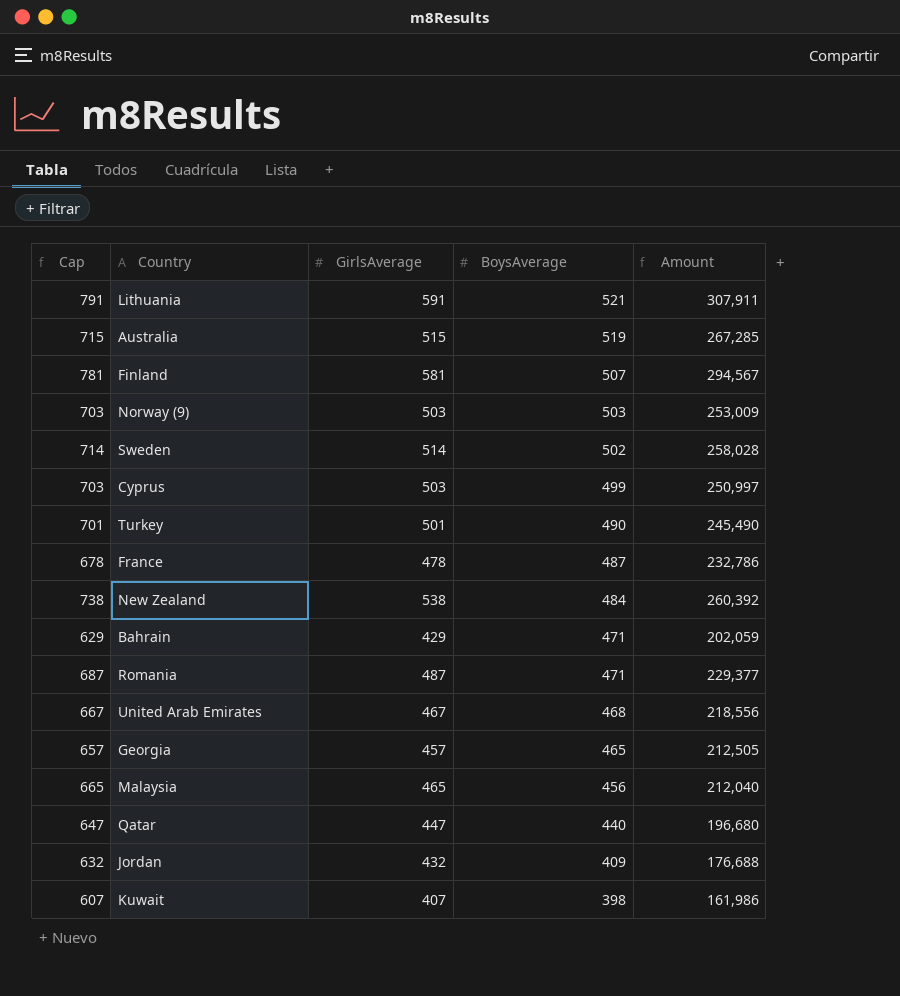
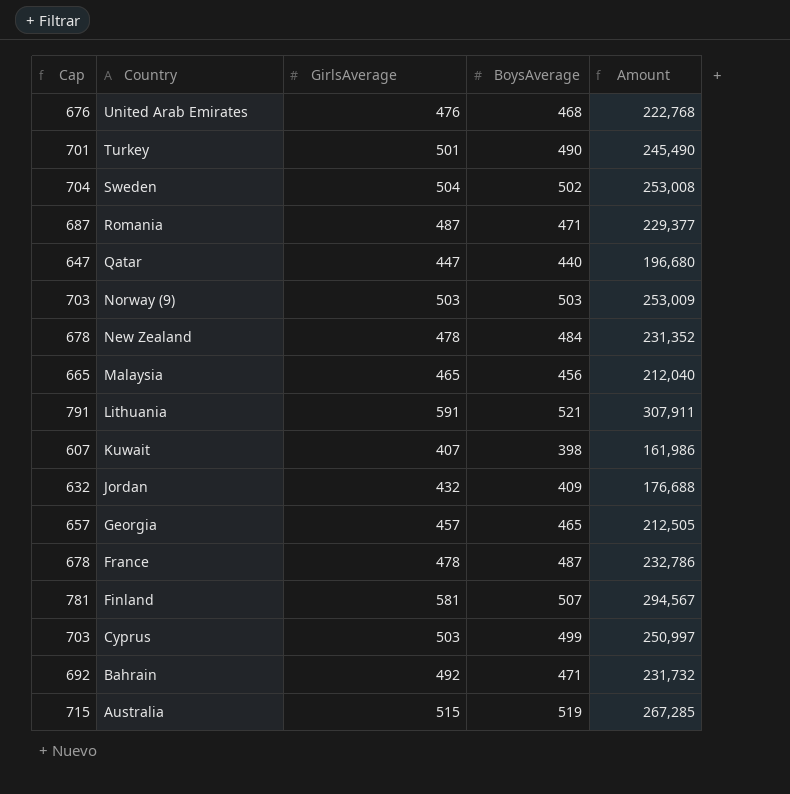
row order: BoysAverage descending -> Country descending
United Arab Emirates | Cap: 667 -> 676
United Arab Emirates | GirlsAverage: 467 -> 476
United Arab Emirates | Amount: 218,556 -> 222,768
Sweden | Cap: 714 -> 704
Sweden | GirlsAverage: 514 -> 504
Sweden | Amount: 258,028 -> 253,008
New Zealand | Cap: 738 -> 678
New Zealand | GirlsAverage: 538 -> 478
New Zealand | Amount: 260,392 -> 231,352
Bahrain | Cap: 629 -> 692
Bahrain | GirlsAverage: 429 -> 492
Bahrain | Amount: 202,059 -> 231,732

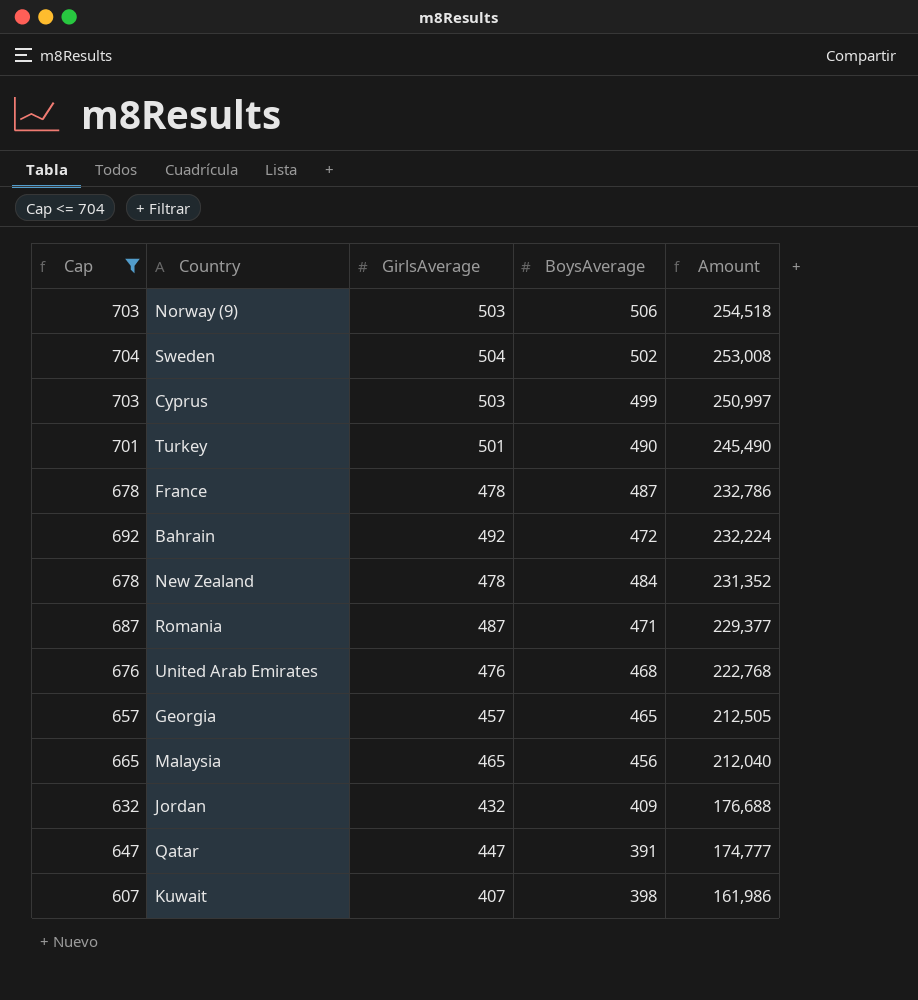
filter: none -> Cap <= 704
row order: Country descending -> Amount descending
Norway (9) | BoysAverage: 503 -> 506
Norway (9) | Amount: 253,009 -> 254,518
Bahrain | BoysAverage: 471 -> 472
Bahrain | Amount: 231,732 -> 232,224
Qatar | BoysAverage: 440 -> 391
Qatar | Amount: 196,680 -> 174,777

